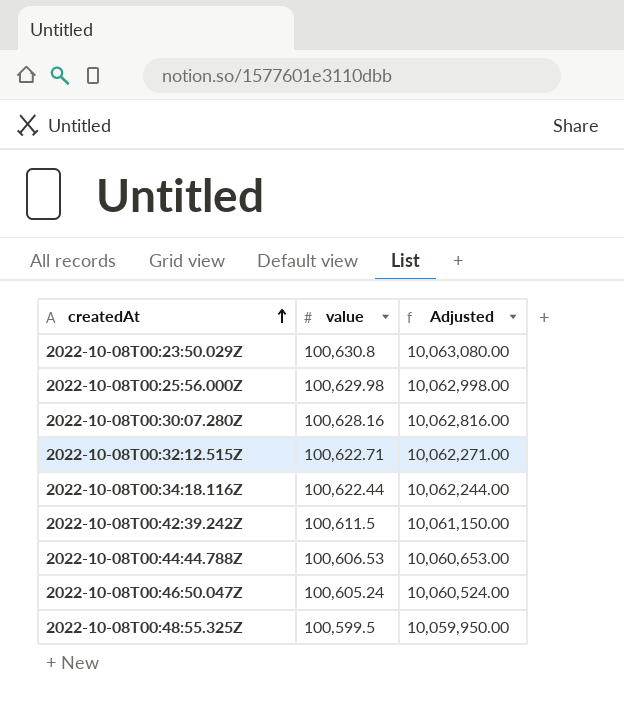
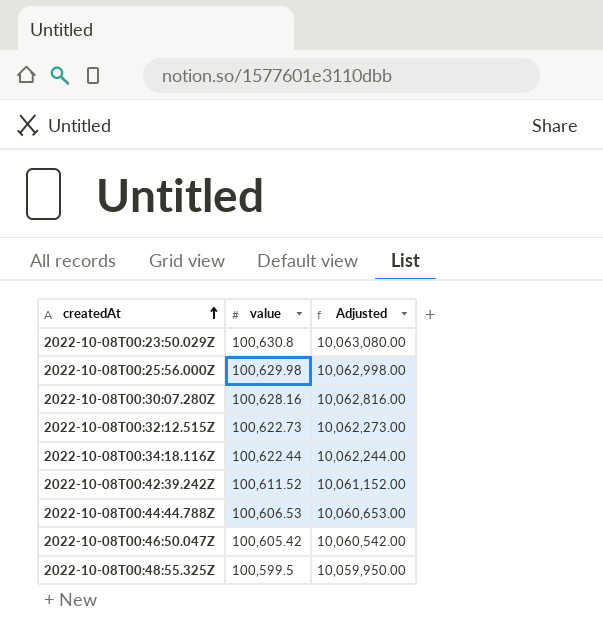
2022-10-08T00:32:12.515Z | value: 100,622.71 -> 100,622.73
2022-10-08T00:32:12.515Z | Adjusted: 10,062,271.00 -> 10,062,273.00
2022-10-08T00:42:39.242Z | value: 100,611.5 -> 100,611.52
2022-10-08T00:42:39.242Z | Adjusted: 10,061,150.00 -> 10,061,152.00
2022-10-08T00:46:50.047Z | value: 100,605.24 -> 100,605.42
2022-10-08T00:46:50.047Z | Adjusted: 10,060,524.00 -> 10,060,542.00

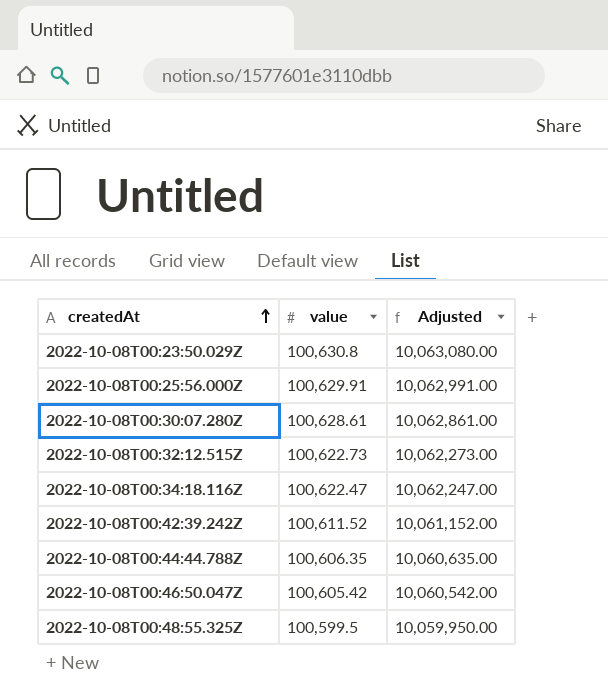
2022-10-08T00:25:56.000Z | value: 100,629.98 -> 100,629.91
2022-10-08T00:25:56.000Z | Adjusted: 10,062,998.00 -> 10,062,991.00
2022-10-08T00:30:07.280Z | value: 100,628.16 -> 100,628.61
2022-10-08T00:30:07.280Z | Adjusted: 10,062,816.00 -> 10,062,861.00
2022-10-08T00:34:18.116Z | value: 100,622.44 -> 100,622.47
2022-10-08T00:34:18.116Z | Adjusted: 10,062,244.00 -> 10,062,247.00
2022-10-08T00:44:44.788Z | value: 100,606.53 -> 100,606.35
2022-10-08T00:44:44.788Z | Adjusted: 10,060,653.00 -> 10,060,635.00

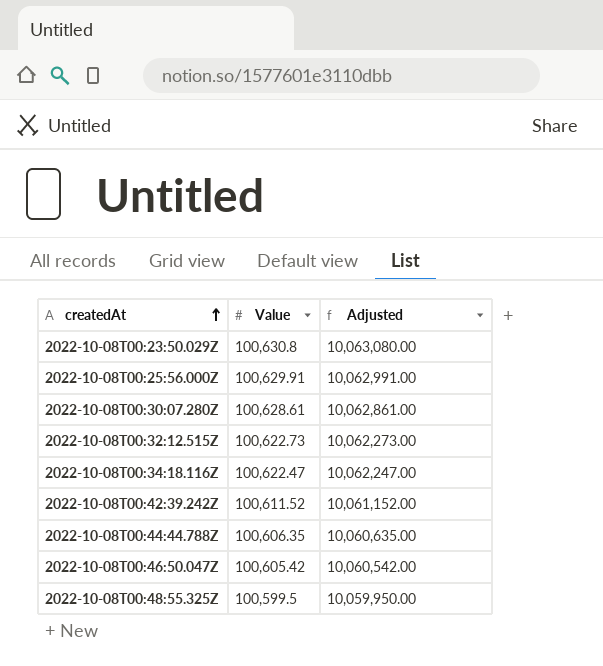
column name: value -> Value

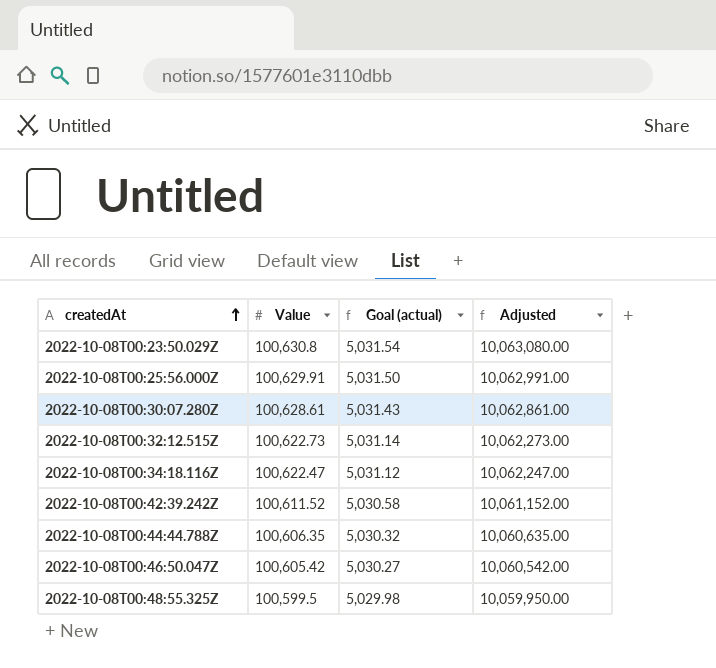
column Goal (actual) | formula: none -> [Value] * 0.05

